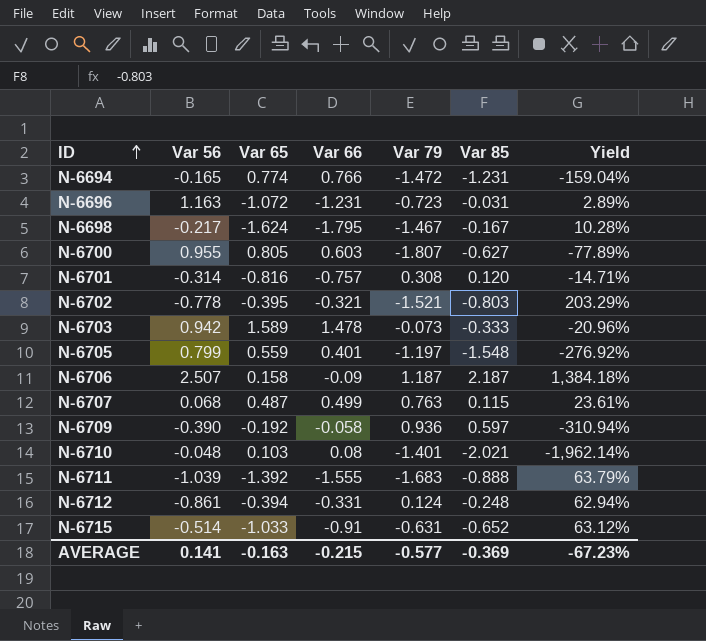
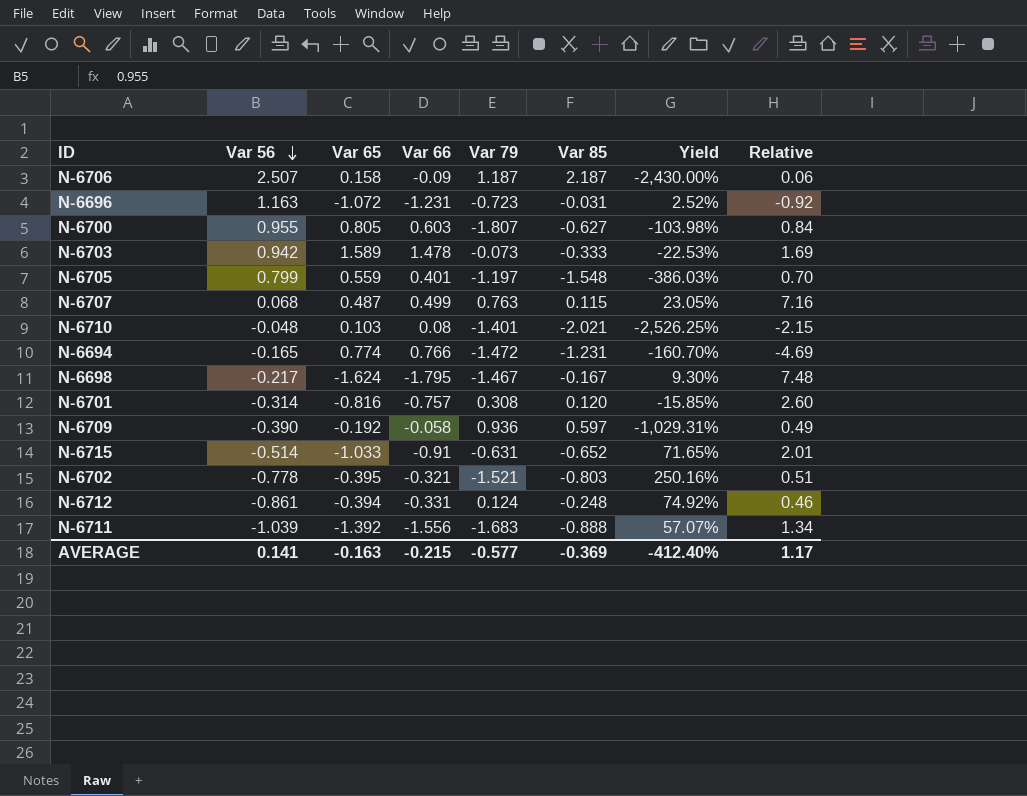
row order: ID ascending -> Var 56 descending
column Yield | formula: [Var 85] / [Var 65] -> [Var 85] / [Var 66]
column Relative | formula: none -> [Var 65] / [Var 56]
N-6711 | Var 66: -1.555 -> -1.556
AVERAGE | Yield: -67.23% -> -412.40%

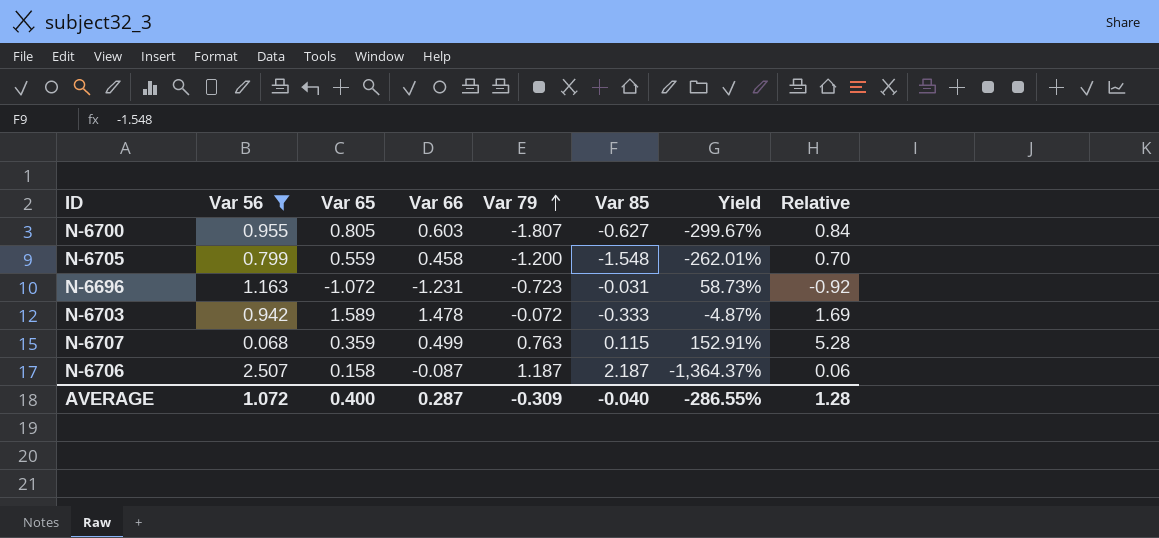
filter: none -> Var 56 >= 0.068
row order: Var 56 descending -> Var 79 ascending
column Yield | formula: [Var 85] / [Var 66] -> [Var 79] / [Var 66]
N-6705 | Var 66: 0.401 -> 0.458
N-6705 | Var 79: -1.197 -> -1.200
N-6703 | Var 79: -0.073 -> -0.072
N-6707 | Var 65: 0.487 -> 0.359
N-6707 | Relative: 7.16 -> 5.28
N-6706 | Var 66: -0.09 -> -0.087
AVERAGE | Var 56: 0.141 -> 1.072
AVERAGE | Var 65: -0.163 -> 0.400
AVERAGE | Var 66: -0.215 -> 0.287
AVERAGE | Var 79: -0.577 -> -0.309
AVERAGE | Var 85: -0.369 -> -0.040
AVERAGE | Yield: -412.40% -> -286.55%
AVERAGE | Relative: 1.17 -> 1.28

